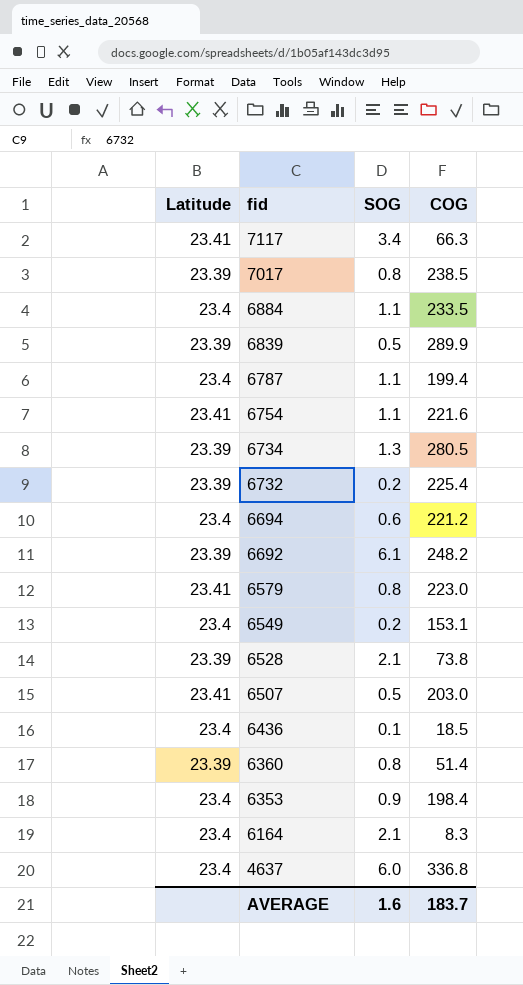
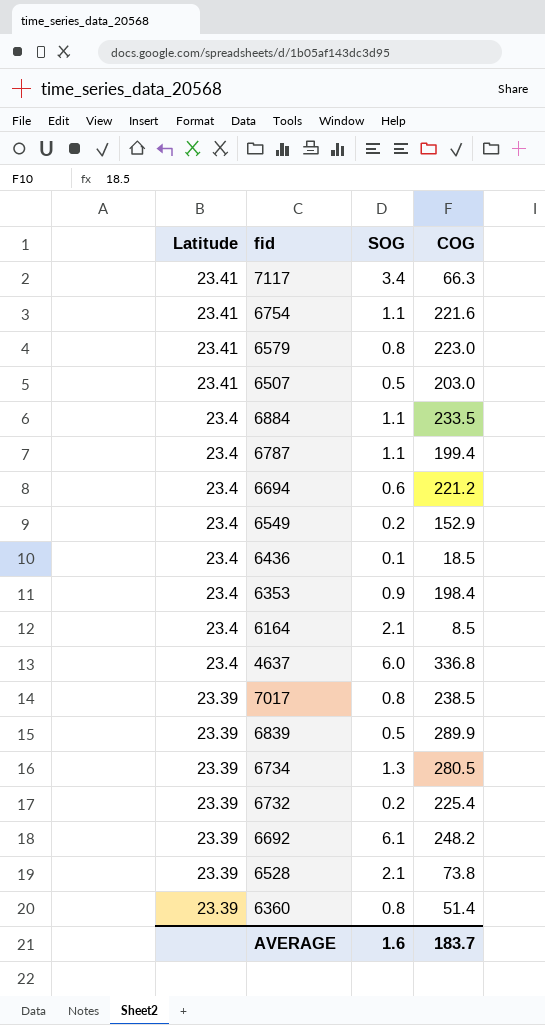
row order: fid descending -> Latitude descending
6549 | COG: 153.1 -> 152.9
6164 | COG: 8.3 -> 8.5

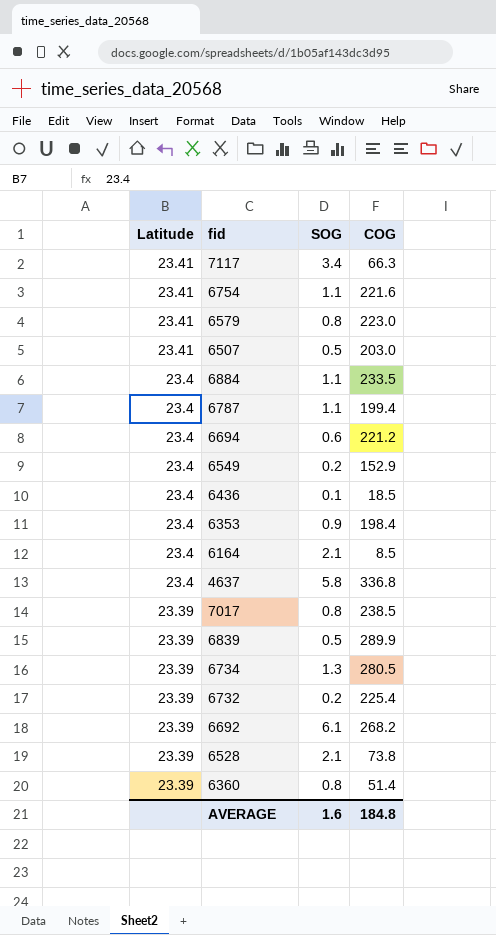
4637 | SOG: 6.0 -> 5.8
6692 | COG: 248.2 -> 268.2
AVERAGE | COG: 183.7 -> 184.8

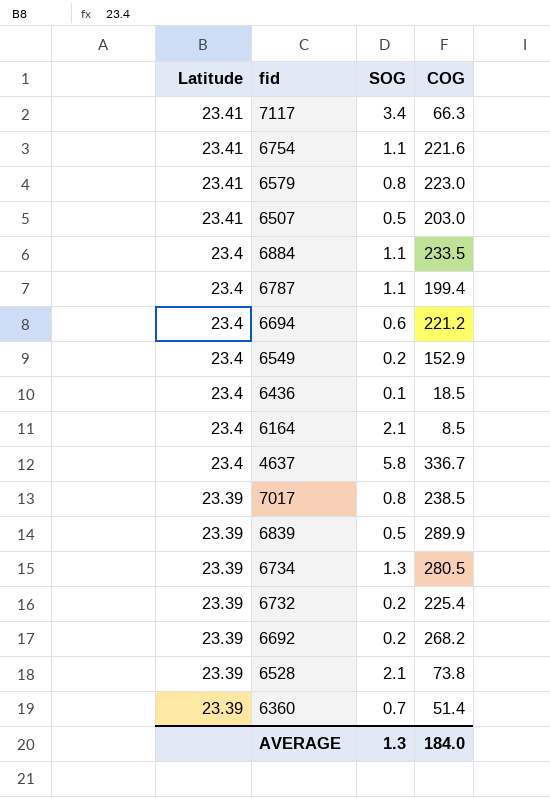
row 6353: 23.4 | 0.9 | 198.4 -> none
4637 | COG: 336.8 -> 336.7
6692 | SOG: 6.1 -> 0.2
6360 | SOG: 0.8 -> 0.7
AVERAGE | SOG: 1.6 -> 1.3
AVERAGE | COG: 184.8 -> 184.0

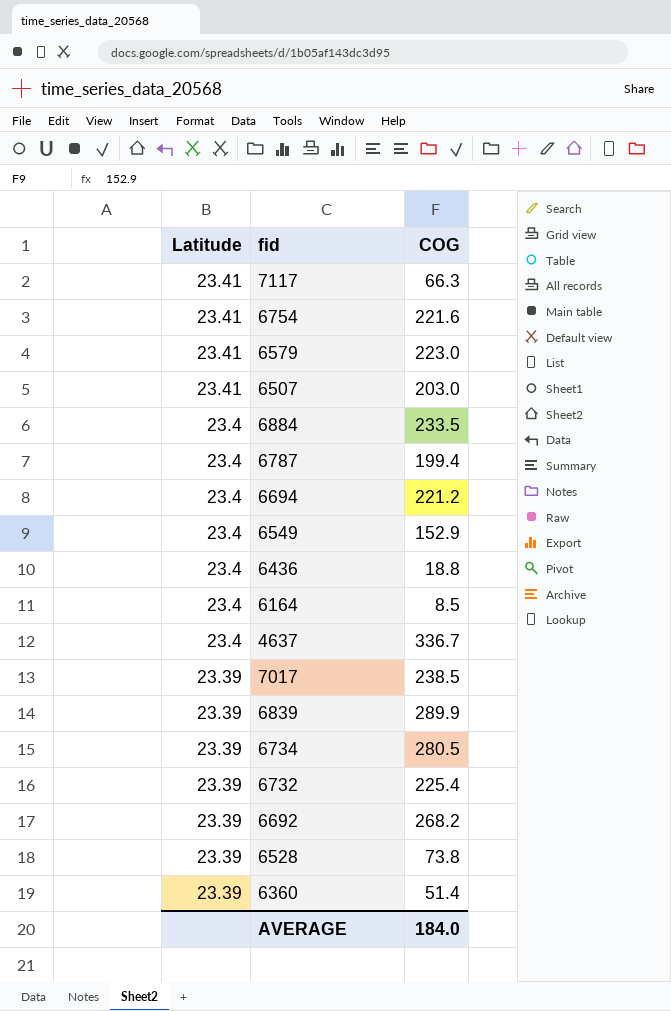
column SOG | position: 3 -> none
6436 | COG: 18.5 -> 18.8

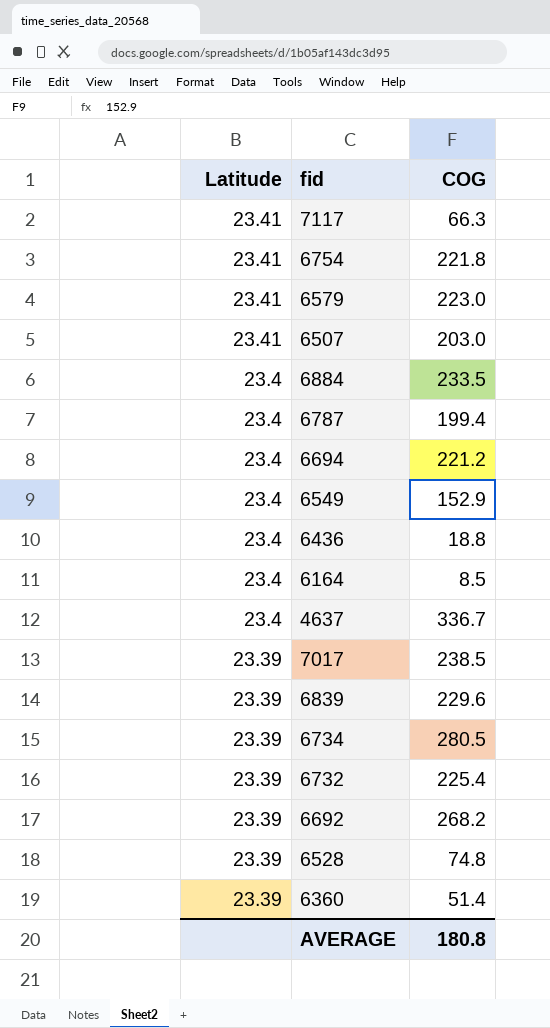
6754 | COG: 221.6 -> 221.8
6839 | COG: 289.9 -> 229.6
6528 | COG: 73.8 -> 74.8
AVERAGE | COG: 184.0 -> 180.8

